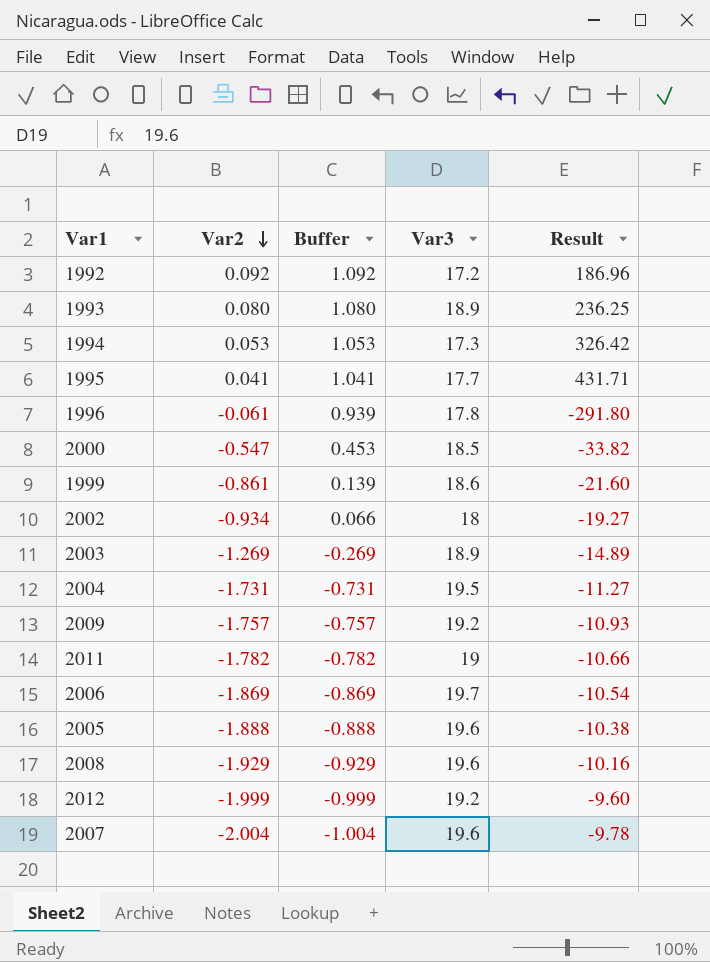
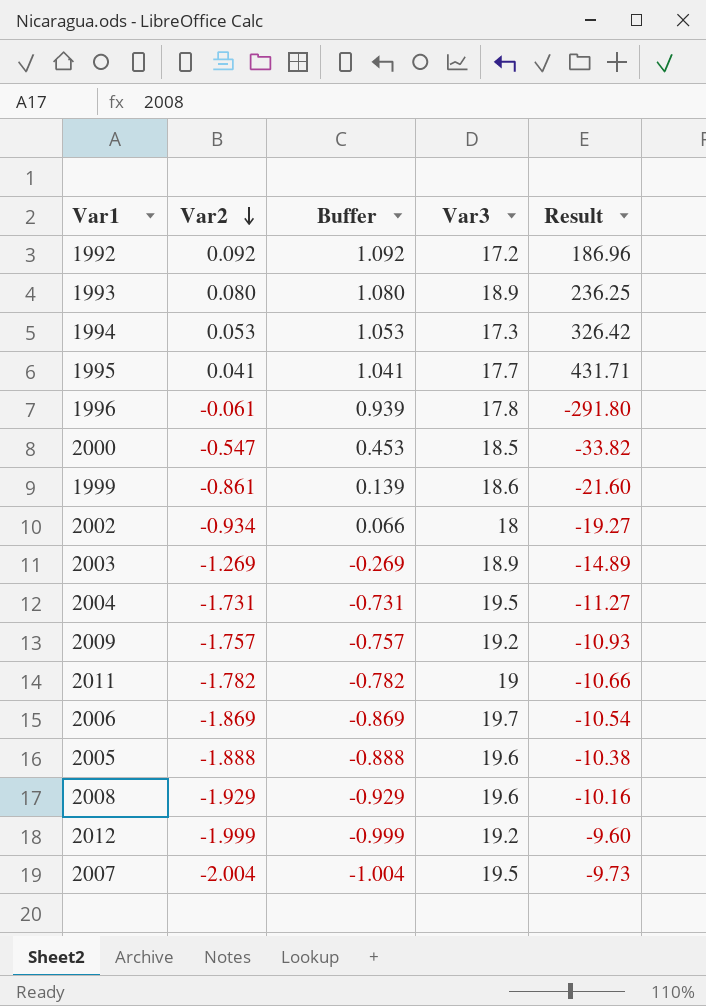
2007 | Var3: 19.6 -> 19.5
2007 | Result: -9.78 -> -9.73

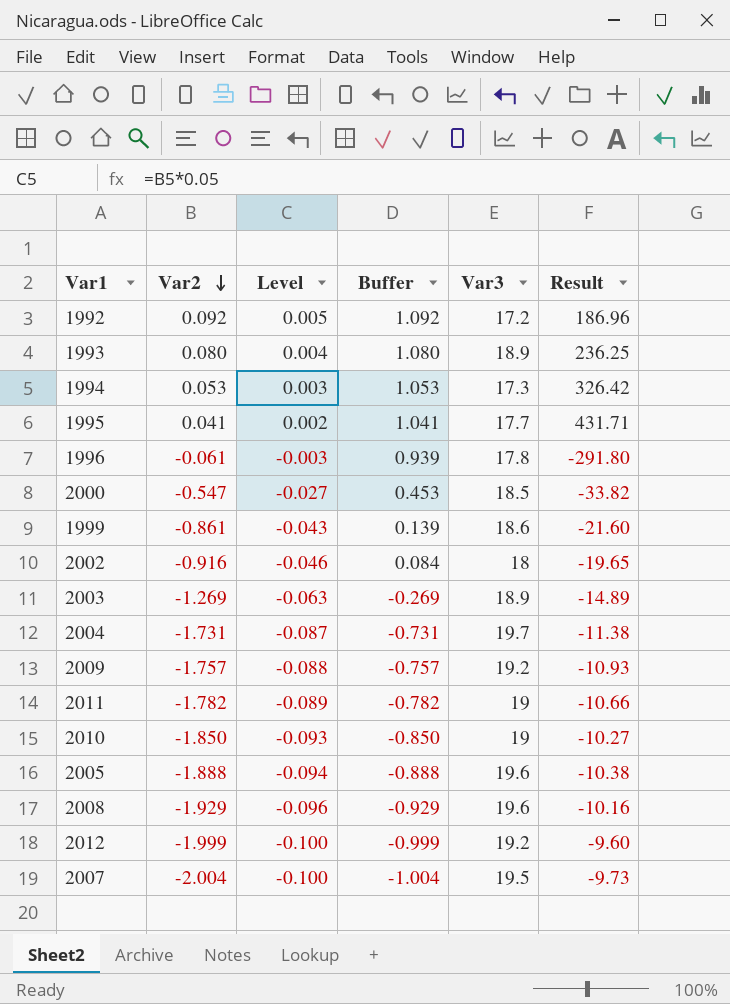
column Level | formula: none -> [Var2] * 0.05
row 2006: -1.869 | -0.869 | 19.7 | -10.54 -> none
2002 | Var2: -0.934 -> -0.916
2002 | Buffer: 0.066 -> 0.084
2002 | Result: -19.27 -> -19.65
2004 | Var3: 19.5 -> 19.7
2004 | Result: -11.27 -> -11.38
row 2010: none -> -1.850 | -0.093 | -0.850 | 19 | -10.27

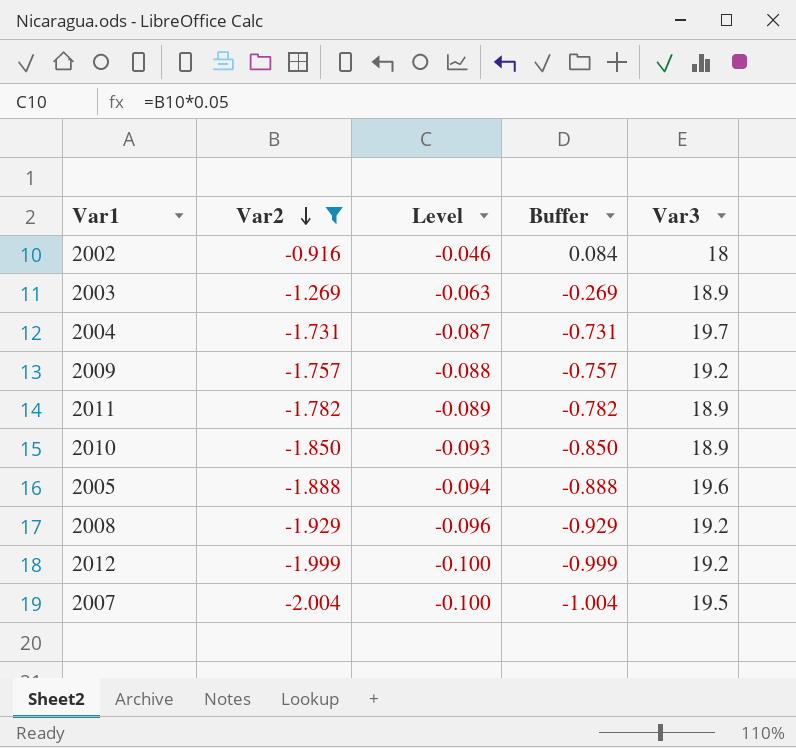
filter: none -> Var2 <= -0.916
column Result | formula: [Var3] / [Var2] -> none
2011 | Var3: 19 -> 18.9
2010 | Var3: 19 -> 18.9
2008 | Var3: 19.6 -> 19.2

